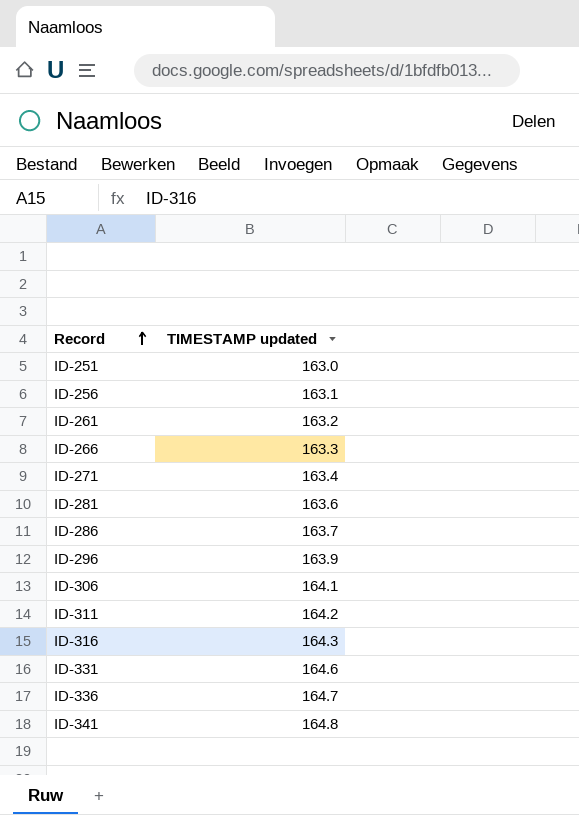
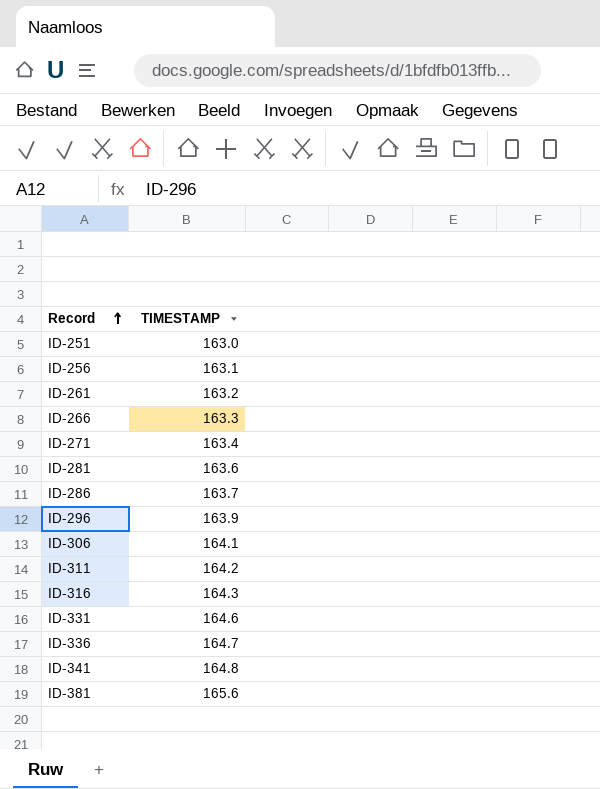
column name: TIMESTAMP updated -> TIMESTAMP
row ID-381: none -> 165.6

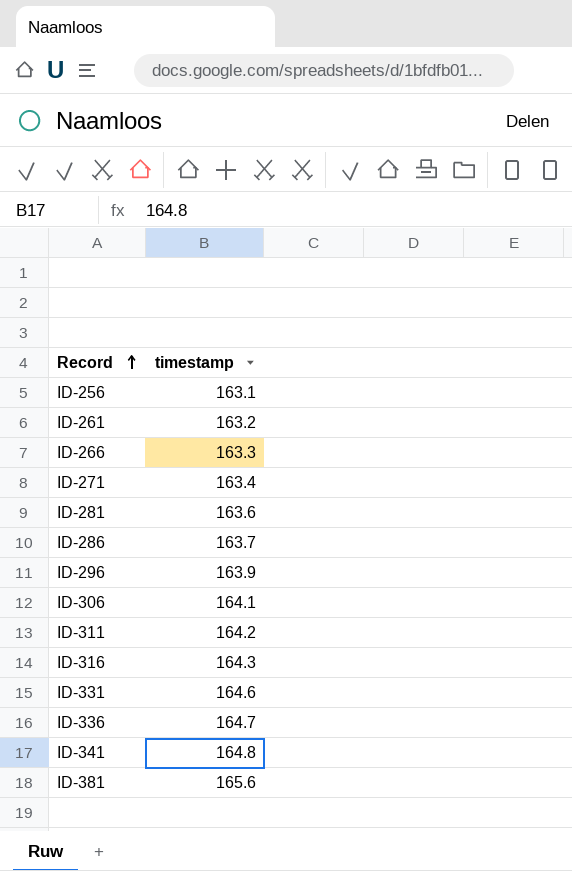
column name: TIMESTAMP -> timestamp
row ID-251: 163.0 -> none

